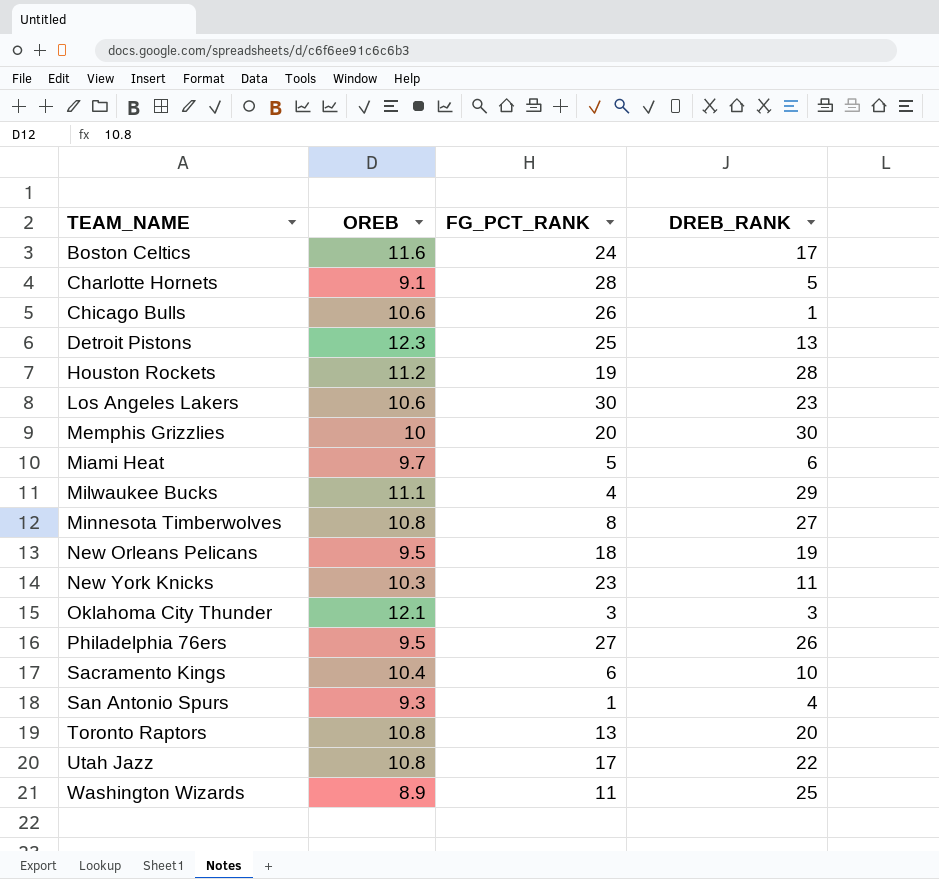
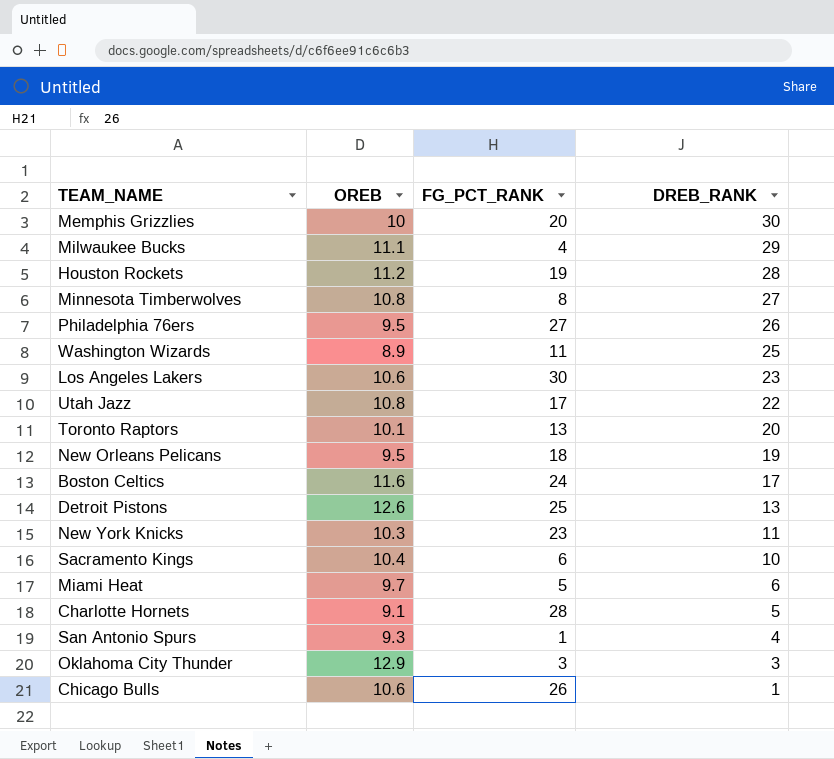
row order: TEAM_NAME ascending -> DREB_RANK descending
Toronto Raptors | OREB: 10.8 -> 10.1
Detroit Pistons | OREB: 12.3 -> 12.6
Oklahoma City Thunder | OREB: 12.1 -> 12.9

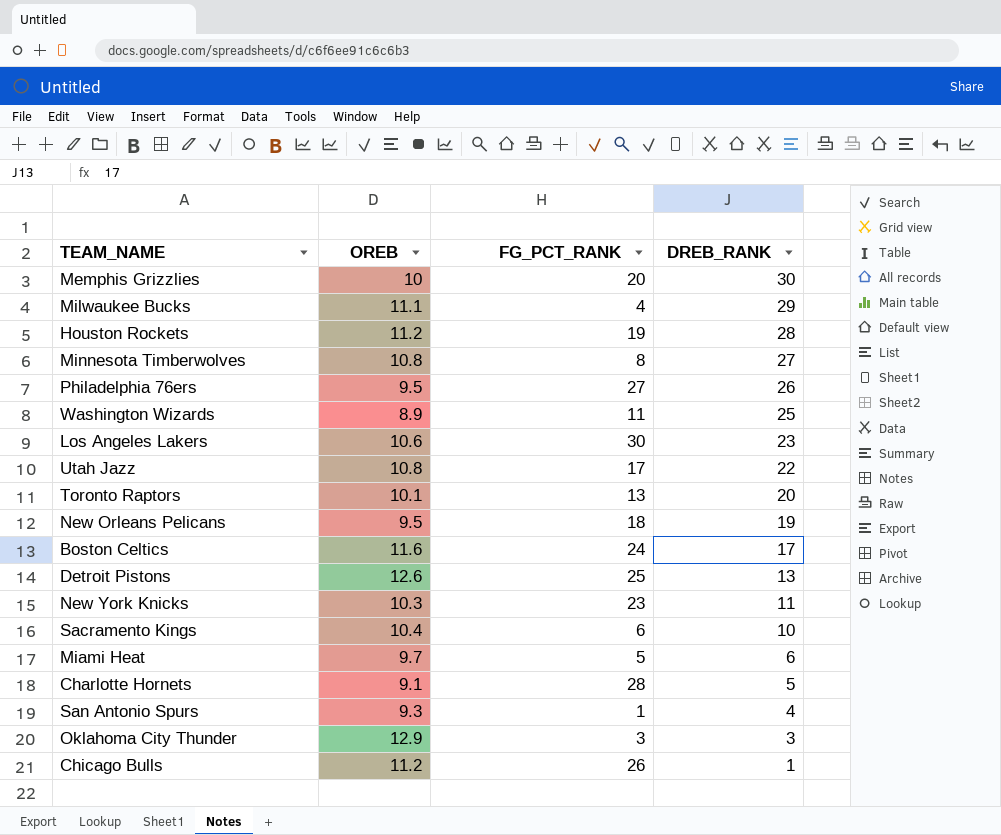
Chicago Bulls | OREB: 10.6 -> 11.2

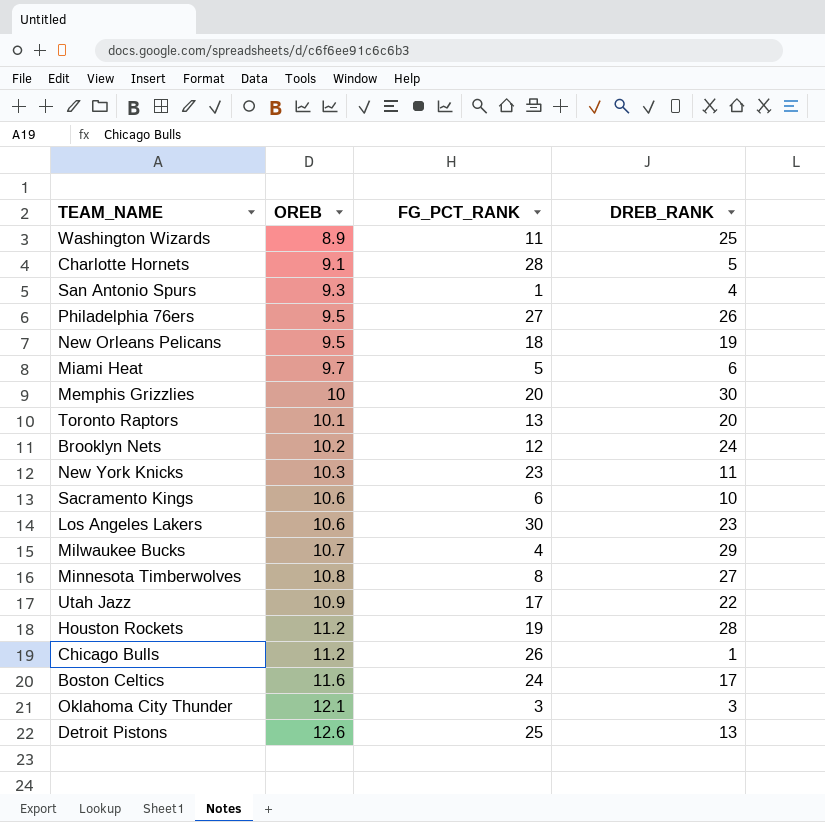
row order: DREB_RANK descending -> OREB ascending
row Brooklyn Nets: none -> 10.2 | 12 | 24
Sacramento Kings | OREB: 10.4 -> 10.6
Milwaukee Bucks | OREB: 11.1 -> 10.7
Utah Jazz | OREB: 10.8 -> 10.9
Oklahoma City Thunder | OREB: 12.9 -> 12.1

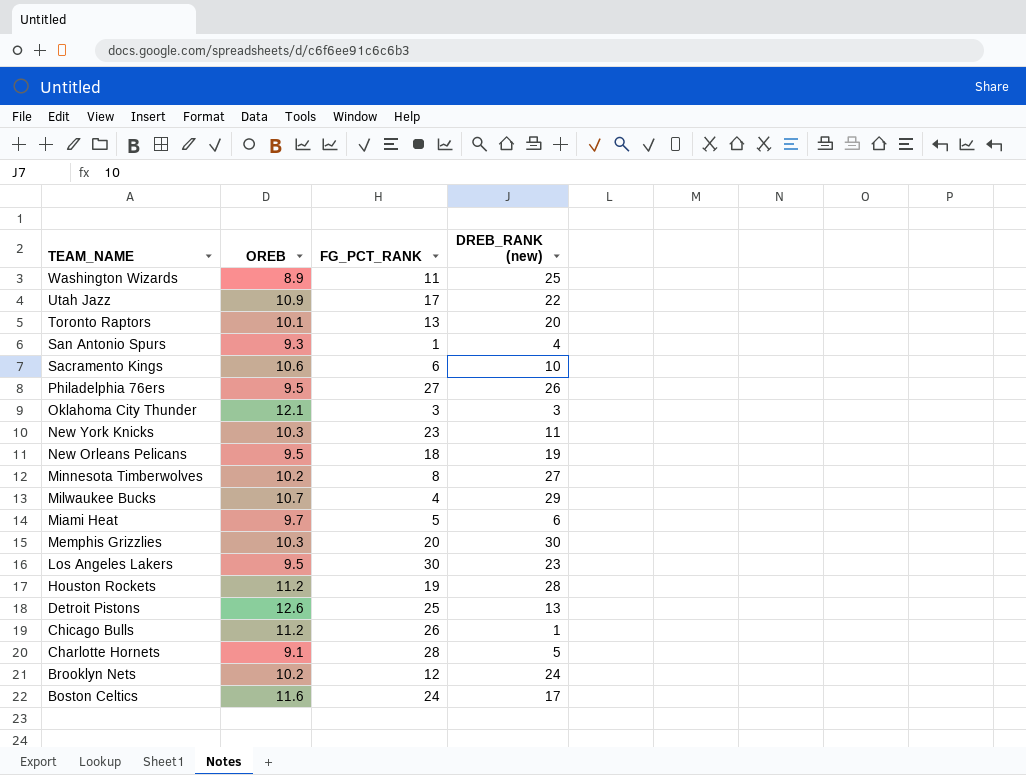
row order: OREB ascending -> TEAM_NAME descending
column name: DREB_RANK -> DREB_RANK (new)
Minnesota Timberwolves | OREB: 10.8 -> 10.2
Memphis Grizzlies | OREB: 10 -> 10.3
Los Angeles Lakers | OREB: 10.6 -> 9.5

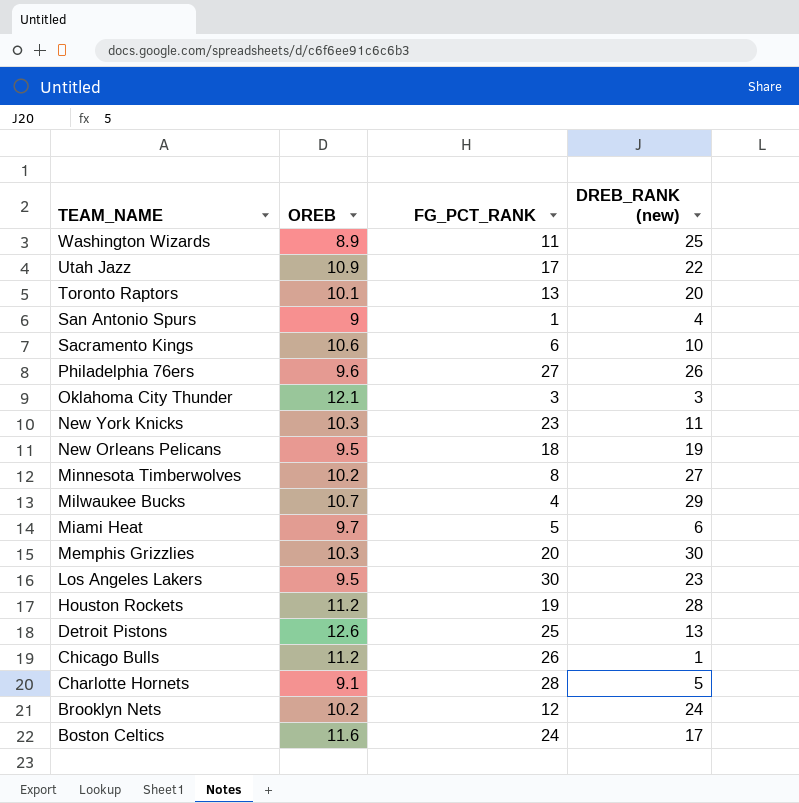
San Antonio Spurs | OREB: 9.3 -> 9
Philadelphia 76ers | OREB: 9.5 -> 9.6

